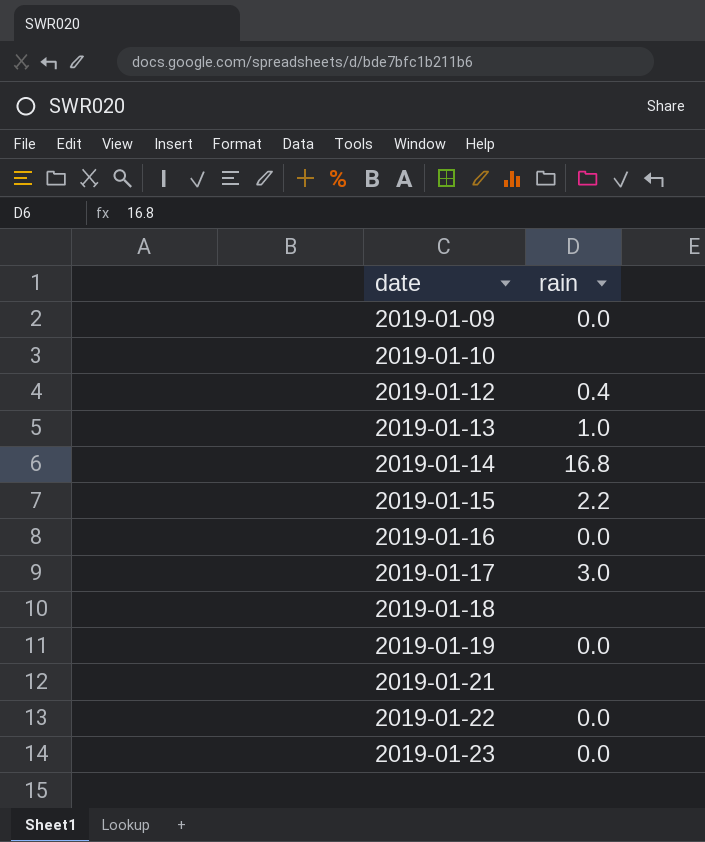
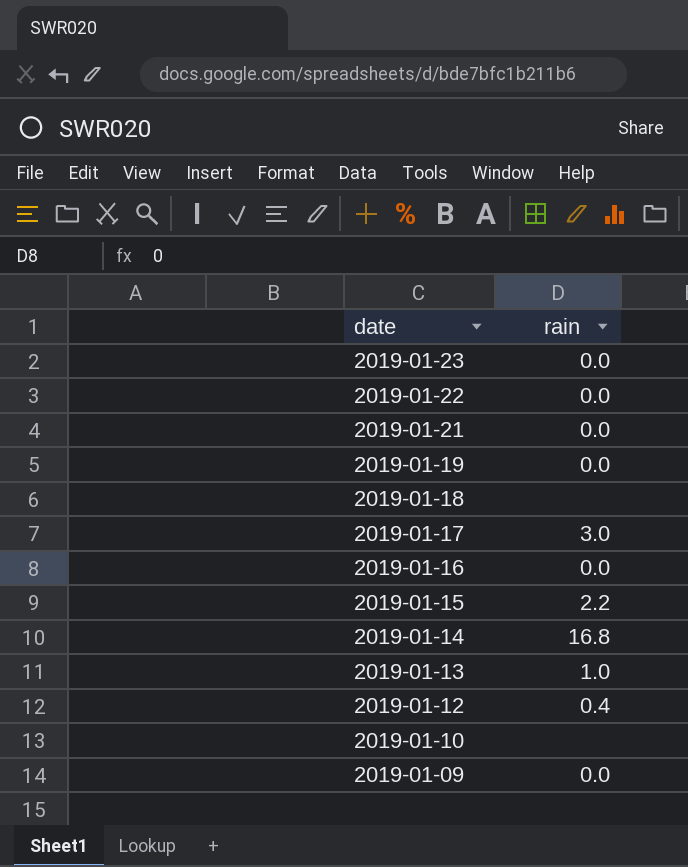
row order: date ascending -> date descending
2019-01-21 | rain: none -> 0.0

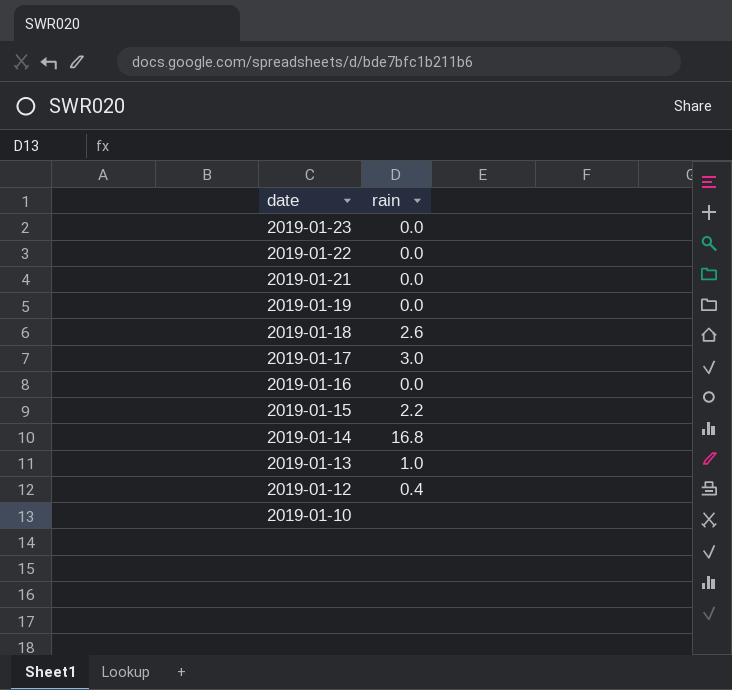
row 2019-01-09: 0.0 -> none
2019-01-18 | rain: none -> 2.6

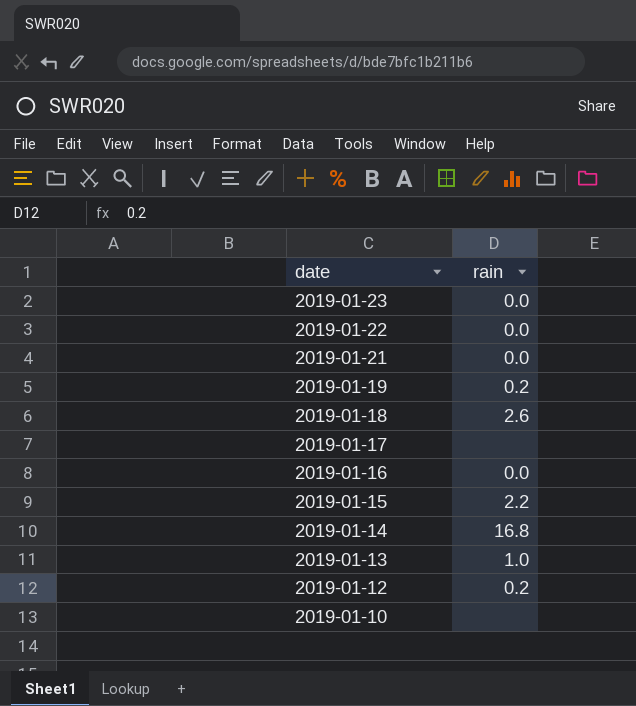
2019-01-19 | rain: 0.0 -> 0.2
2019-01-17 | rain: 3.0 -> none
2019-01-12 | rain: 0.4 -> 0.2

